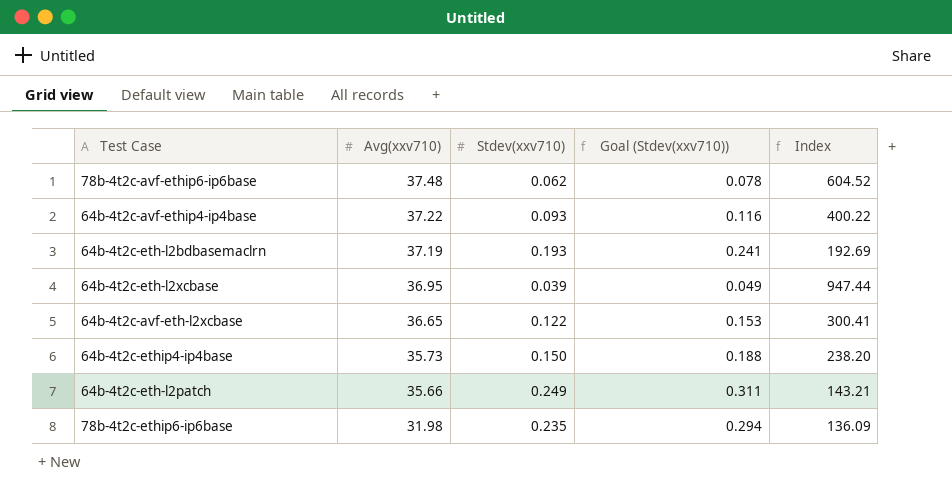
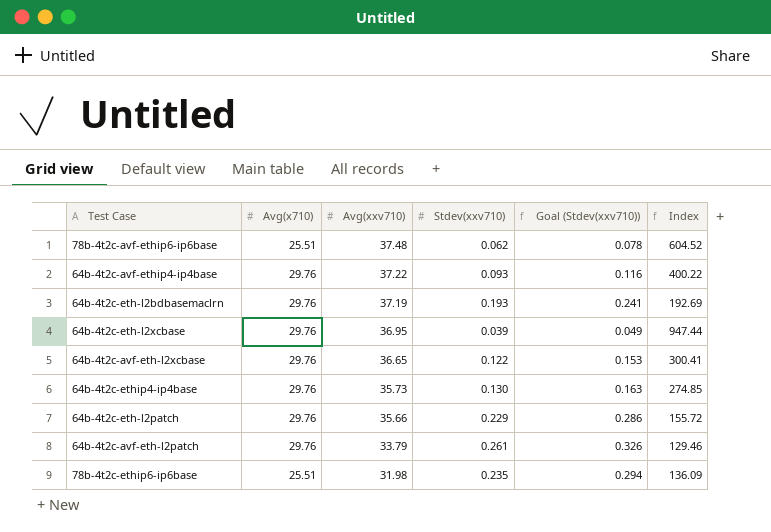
column Avg(x710) | position: none -> 2
64b-4t2c-ethip4-ip4base | Stdev(xxv710): 0.150 -> 0.130
64b-4t2c-ethip4-ip4base | Goal (Stdev(xxv710)): 0.188 -> 0.163
64b-4t2c-ethip4-ip4base | Index: 238.20 -> 274.85
64b-4t2c-eth-l2patch | Stdev(xxv710): 0.249 -> 0.229
64b-4t2c-eth-l2patch | Goal (Stdev(xxv710)): 0.311 -> 0.286
64b-4t2c-eth-l2patch | Index: 143.21 -> 155.72
row 64b-4t2c-avf-eth-l2patch: none -> 29.76 | 33.79 | 0.261 | 0.326 | 129.46

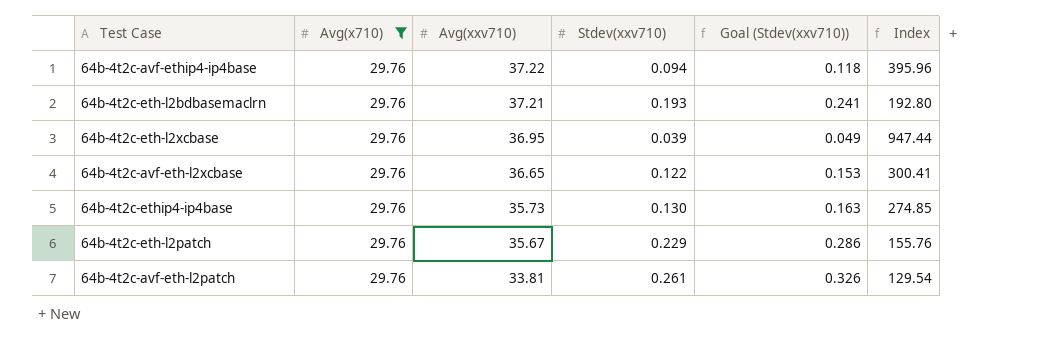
filter: none -> Avg(x710) = 29.76
64b-4t2c-avf-ethip4-ip4base | Stdev(xxv710): 0.093 -> 0.094
64b-4t2c-avf-ethip4-ip4base | Goal (Stdev(xxv710)): 0.116 -> 0.118
64b-4t2c-avf-ethip4-ip4base | Index: 400.22 -> 395.96
64b-4t2c-eth-l2bdbasemaclrn | Avg(xxv710): 37.19 -> 37.21
64b-4t2c-eth-l2bdbasemaclrn | Index: 192.69 -> 192.80
64b-4t2c-eth-l2patch | Avg(xxv710): 35.66 -> 35.67
64b-4t2c-eth-l2patch | Index: 155.72 -> 155.76
64b-4t2c-avf-eth-l2patch | Avg(xxv710): 33.79 -> 33.81
64b-4t2c-avf-eth-l2patch | Index: 129.46 -> 129.54

